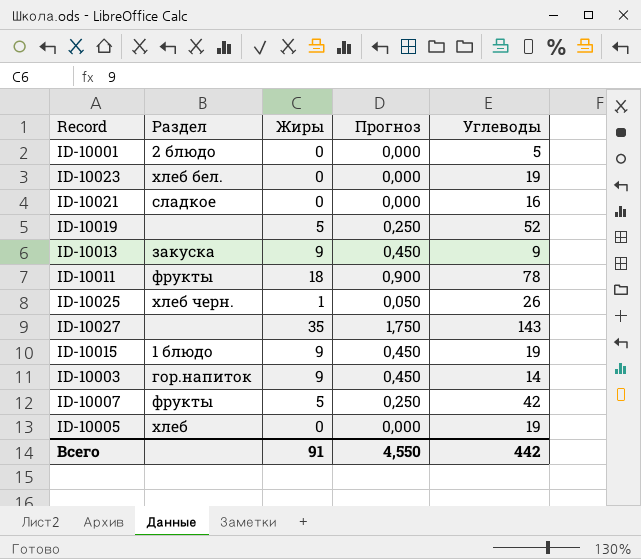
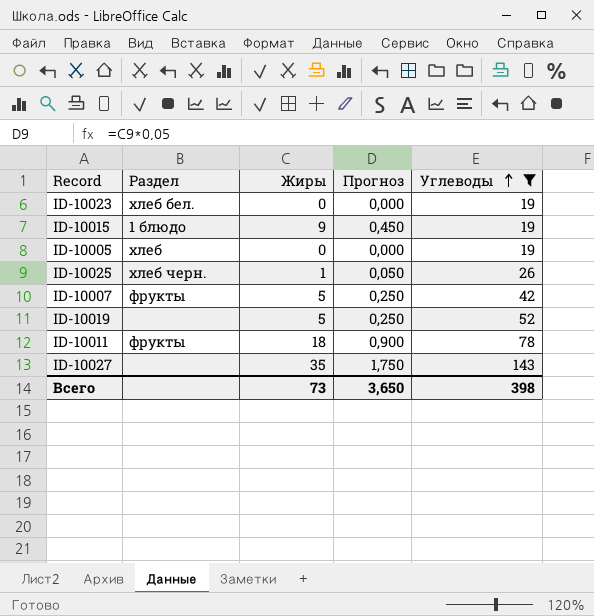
filter: none -> Углеводы >= 19
row order: none -> Углеводы ascending
Всего | Жиры: 91 -> 73
Всего | Прогноз: 4,550 -> 3,650
Всего | Углеводы: 442 -> 398

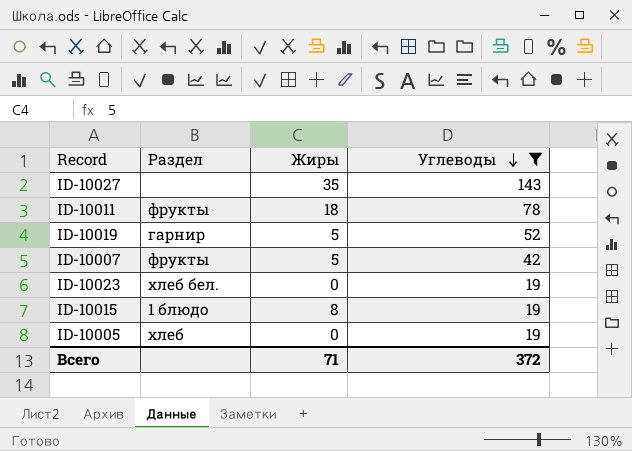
row order: Углеводы ascending -> Углеводы descending
column Прогноз | formula: [Жиры] * 0,05 -> none
row ID-10025: хлеб черн. | 1 | 0,050 | 26 -> none
ID-10019 | Раздел: none -> гарнир
ID-10015 | Жиры: 9 -> 8
Всего | Жиры: 73 -> 71
Всего | Углеводы: 398 -> 372

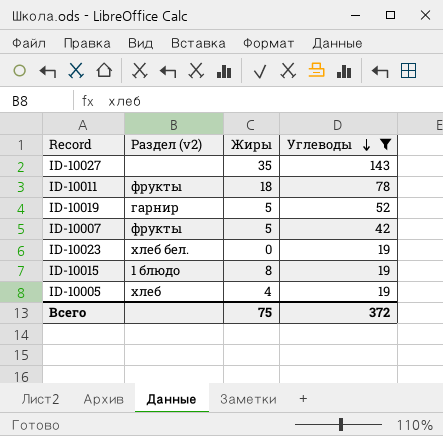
column name: Раздел -> Раздел (v2)
ID-10005 | Жиры: 0 -> 4
Всего | Жиры: 71 -> 75

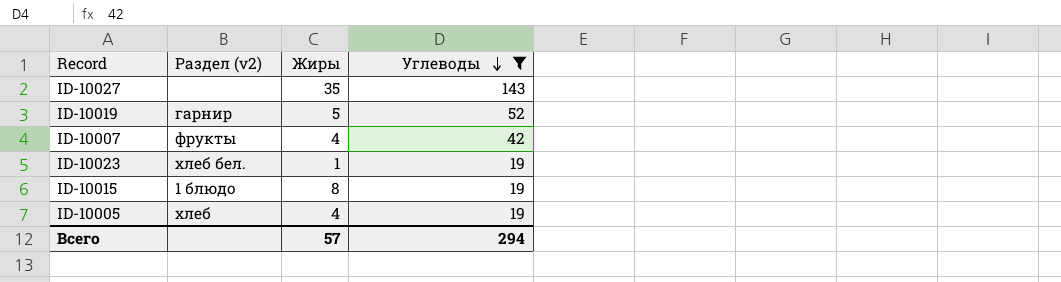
row ID-10011: фрукты | 18 | 78 -> none
ID-10007 | Жиры: 5 -> 4
ID-10023 | Жиры: 0 -> 1
Всего | Жиры: 75 -> 57
Всего | Углеводы: 372 -> 294

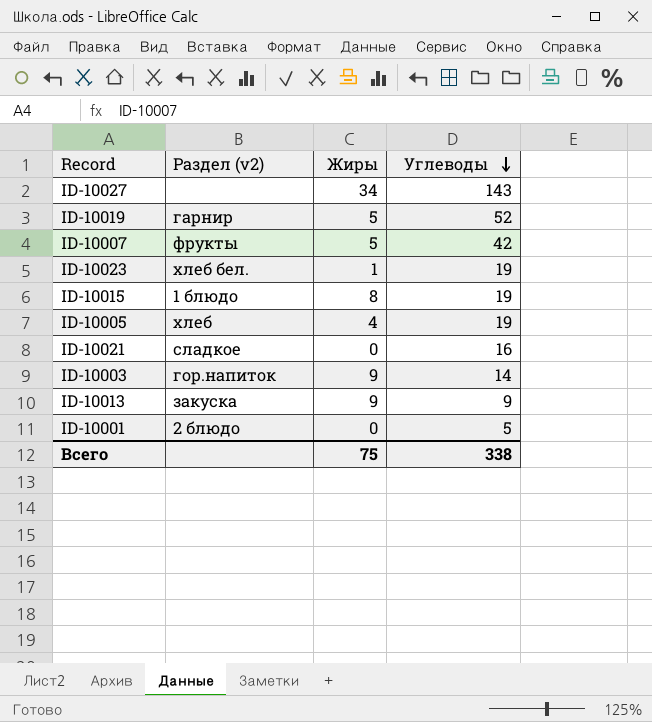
filter: Углеводы >= 19 -> none
ID-10027 | Жиры: 35 -> 34
ID-10007 | Жиры: 4 -> 5
Всего | Жиры: 57 -> 75
Всего | Углеводы: 294 -> 338

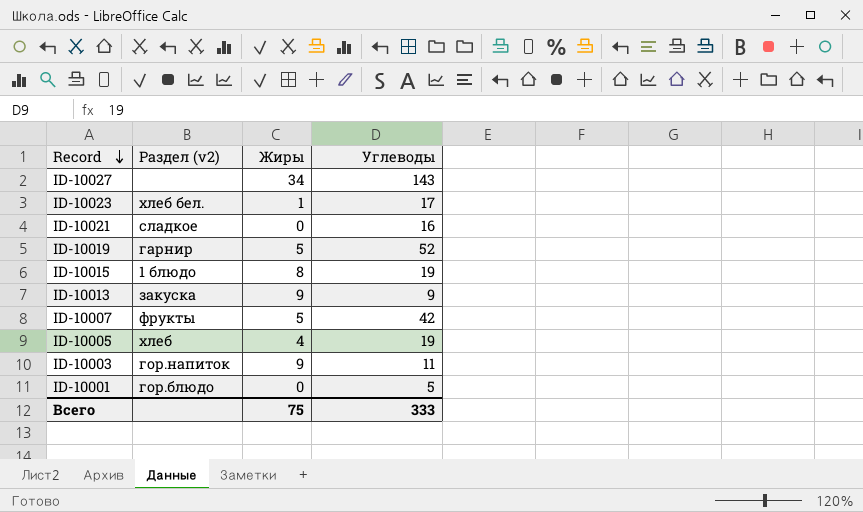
row order: Углеводы descending -> Record descending
ID-10023 | Углеводы: 19 -> 17
ID-10003 | Углеводы: 14 -> 11
ID-10001 | Раздел (v2): 2 блюдо -> гор.блюдо
Всего | Углеводы: 338 -> 333

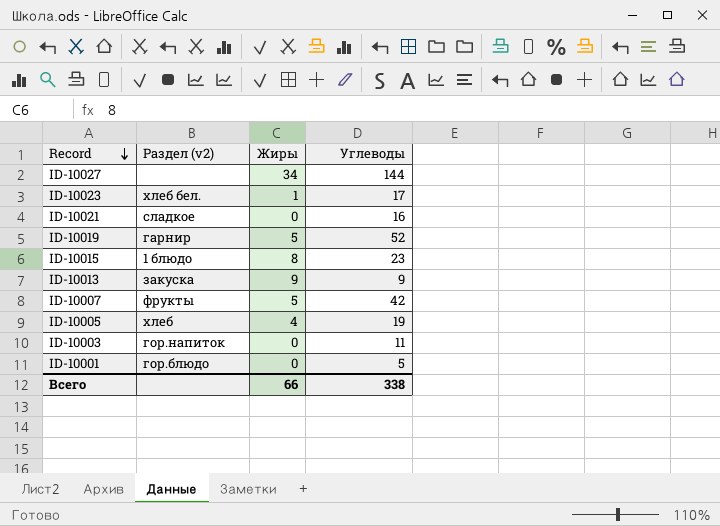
ID-10027 | Углеводы: 143 -> 144
ID-10015 | Углеводы: 19 -> 23
ID-10003 | Жиры: 9 -> 0
Всего | Жиры: 75 -> 66
Всего | Углеводы: 333 -> 338

